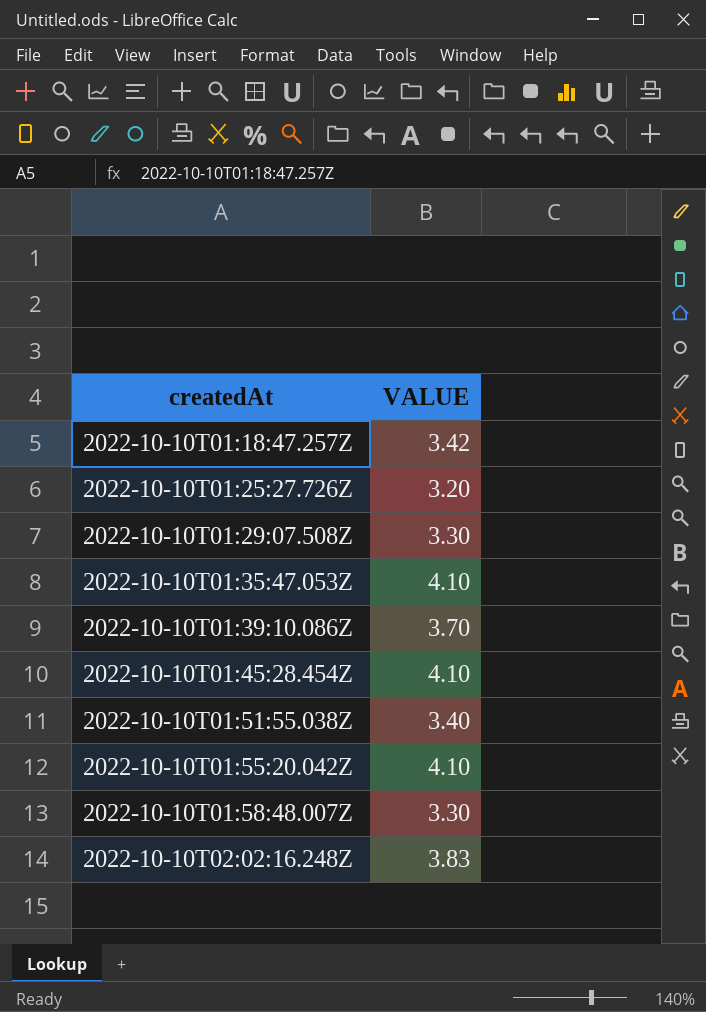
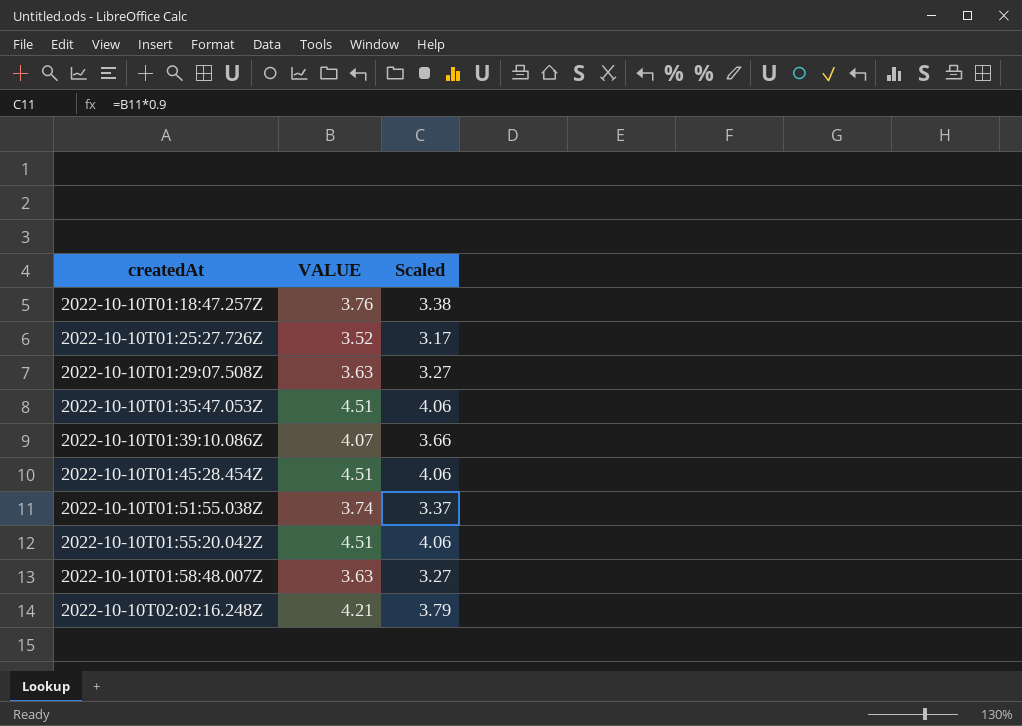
column Scaled | formula: none -> [VALUE] * 0.9
2022-10-10T01:18:47.257Z | VALUE: 3.42 -> 3.76
2022-10-10T01:25:27.726Z | VALUE: 3.20 -> 3.52
2022-10-10T01:29:07.508Z | VALUE: 3.30 -> 3.63
2022-10-10T01:35:47.053Z | VALUE: 4.10 -> 4.51
2022-10-10T01:39:10.086Z | VALUE: 3.70 -> 4.07
2022-10-10T01:45:28.454Z | VALUE: 4.10 -> 4.51
2022-10-10T01:51:55.038Z | VALUE: 3.40 -> 3.74
2022-10-10T01:55:20.042Z | VALUE: 4.10 -> 4.51
2022-10-10T01:58:48.007Z | VALUE: 3.30 -> 3.63
2022-10-10T02:02:16.248Z | VALUE: 3.83 -> 4.21

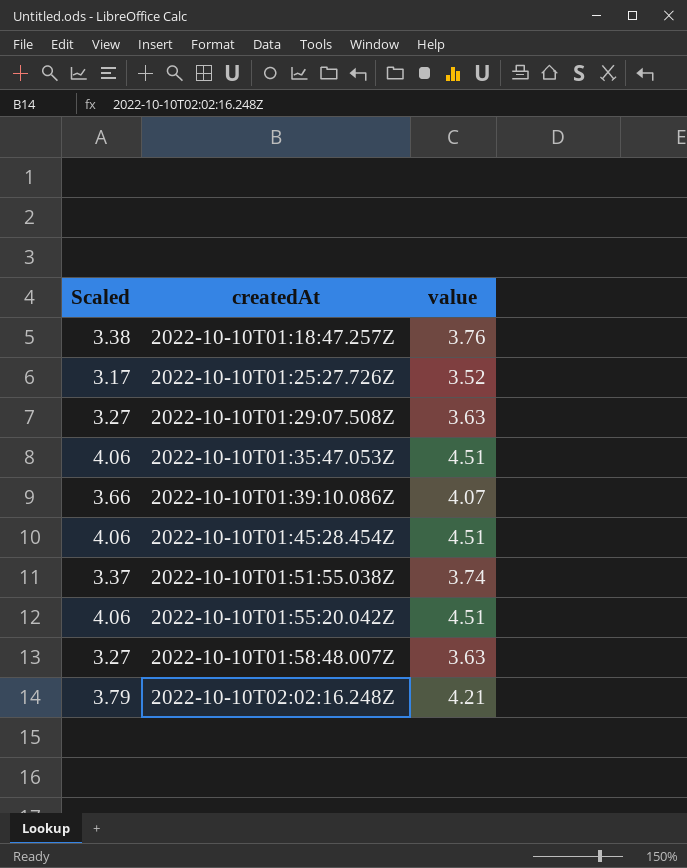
column Scaled | position: 3 -> 1
column name: VALUE -> value

